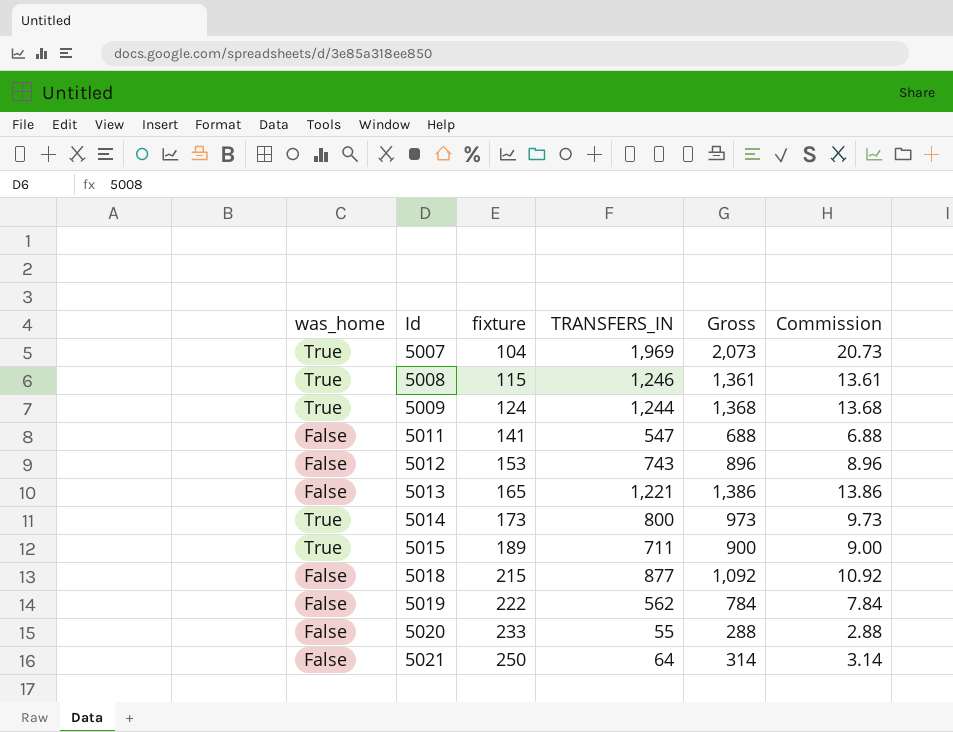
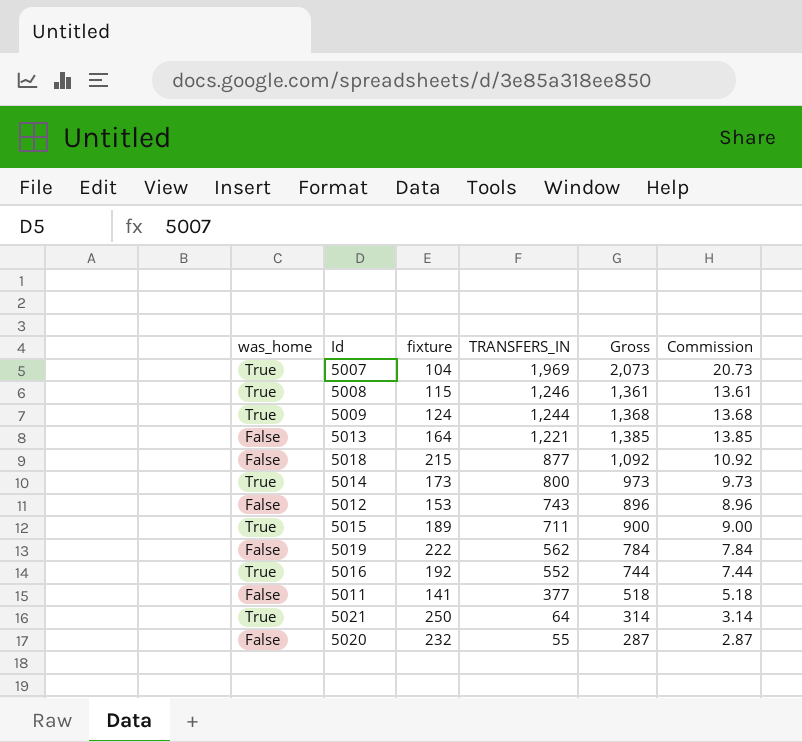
row order: Id ascending -> TRANSFERS_IN descending
5013 | fixture: 165 -> 164
5013 | Gross: 1,386 -> 1,385
5013 | Commission: 13.86 -> 13.85
row 5016: none -> True | 192 | 552 | 744 | 7.44
5011 | TRANSFERS_IN: 547 -> 377
5011 | Gross: 688 -> 518
5011 | Commission: 6.88 -> 5.18
5021 | was_home: False -> True
5020 | fixture: 233 -> 232
5020 | Gross: 288 -> 287
5020 | Commission: 2.88 -> 2.87

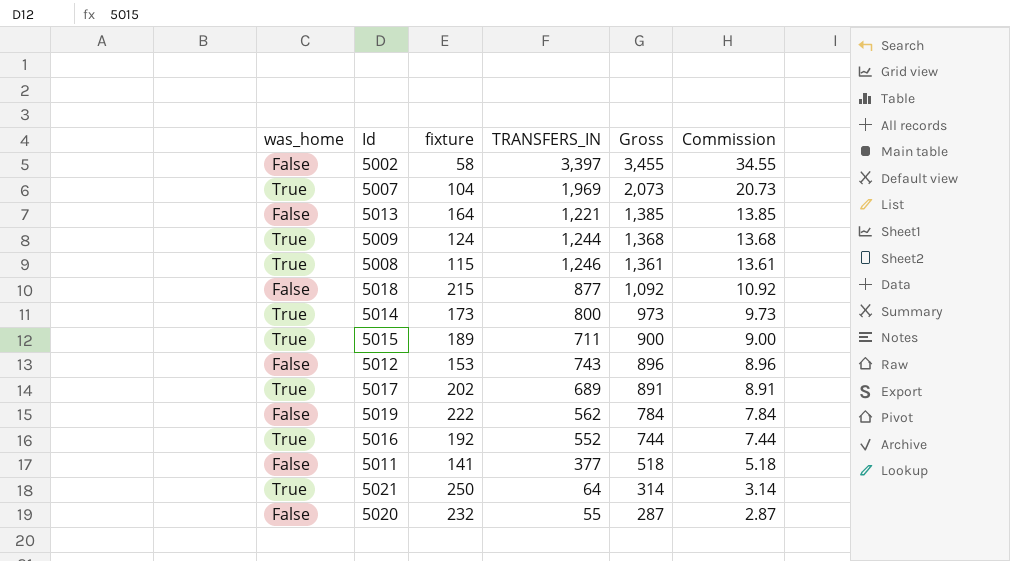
row order: TRANSFERS_IN descending -> Gross descending
row 5002: none -> False | 58 | 3,397 | 3,455 | 34.55
row 5017: none -> True | 202 | 689 | 891 | 8.91

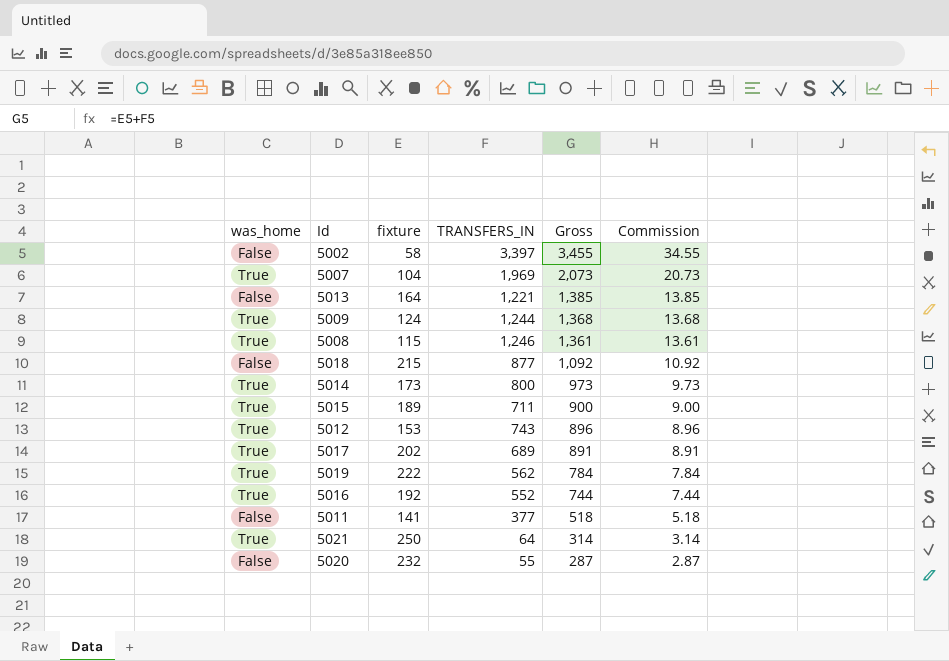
5012 | was_home: False -> True
5019 | was_home: False -> True

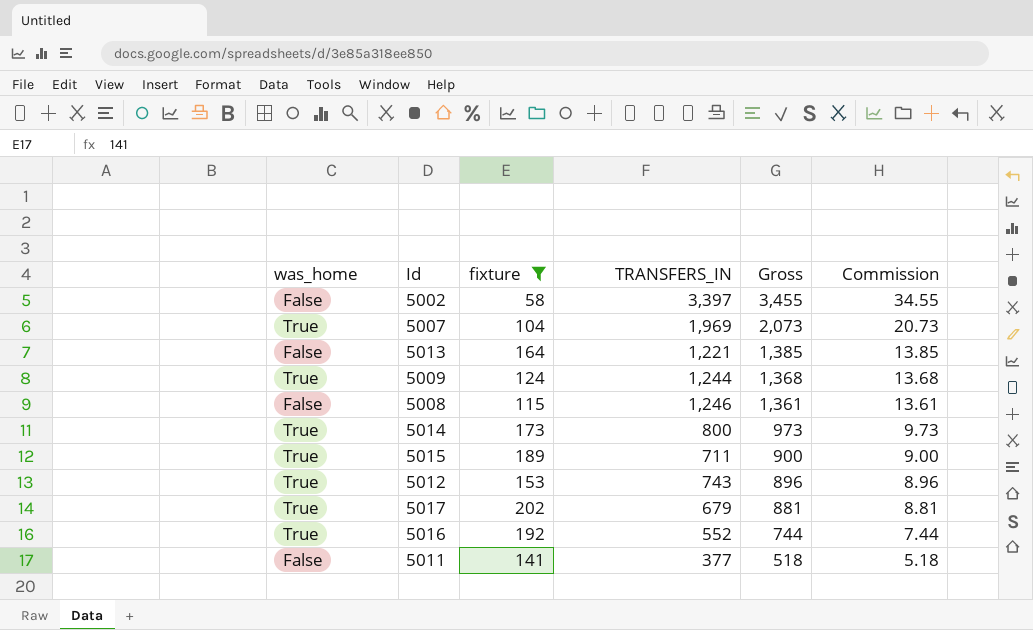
filter: none -> fixture <= 202
5008 | was_home: True -> False
5017 | TRANSFERS_IN: 689 -> 679
5017 | Gross: 891 -> 881
5017 | Commission: 8.91 -> 8.81

